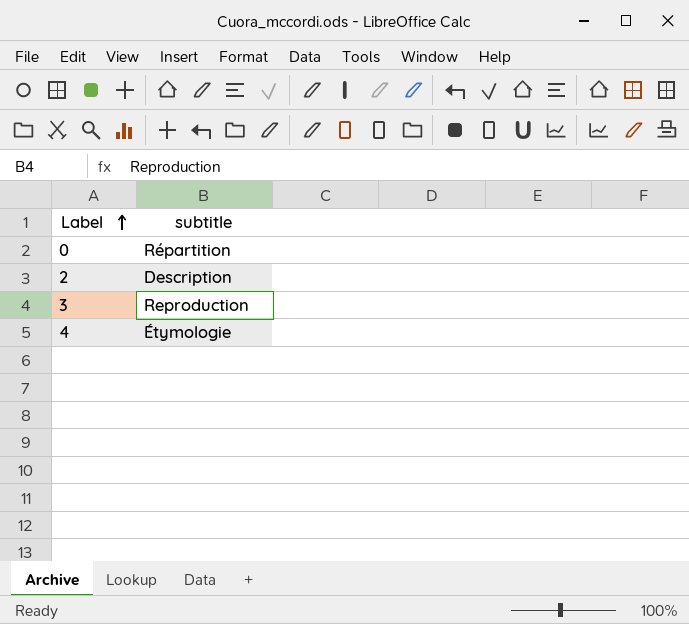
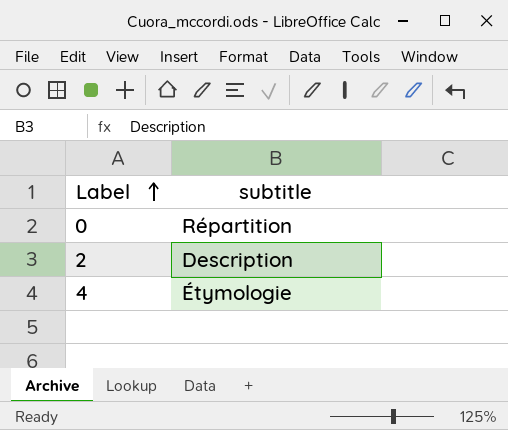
row 3: Reproduction -> none

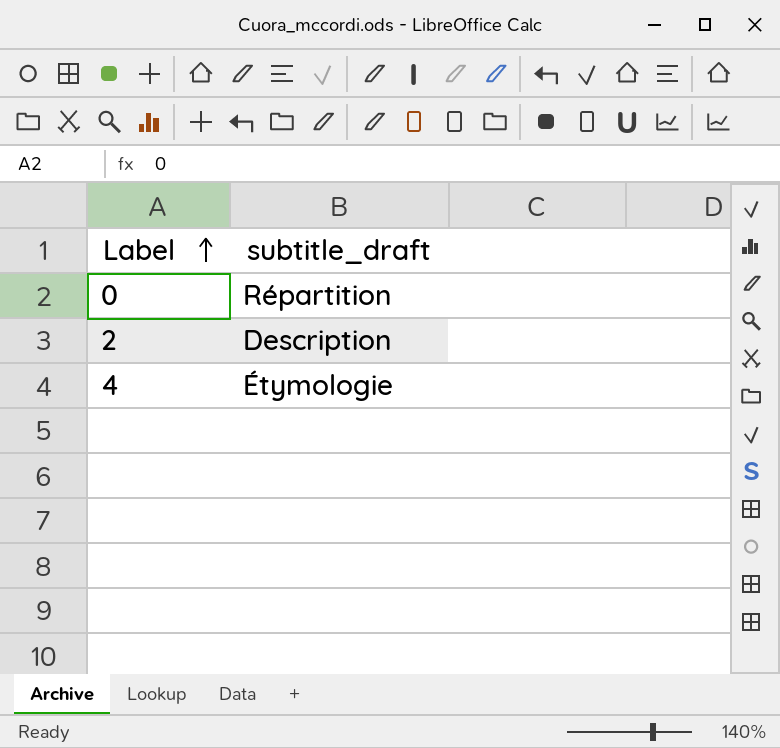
column name: subtitle -> subtitle_draft

